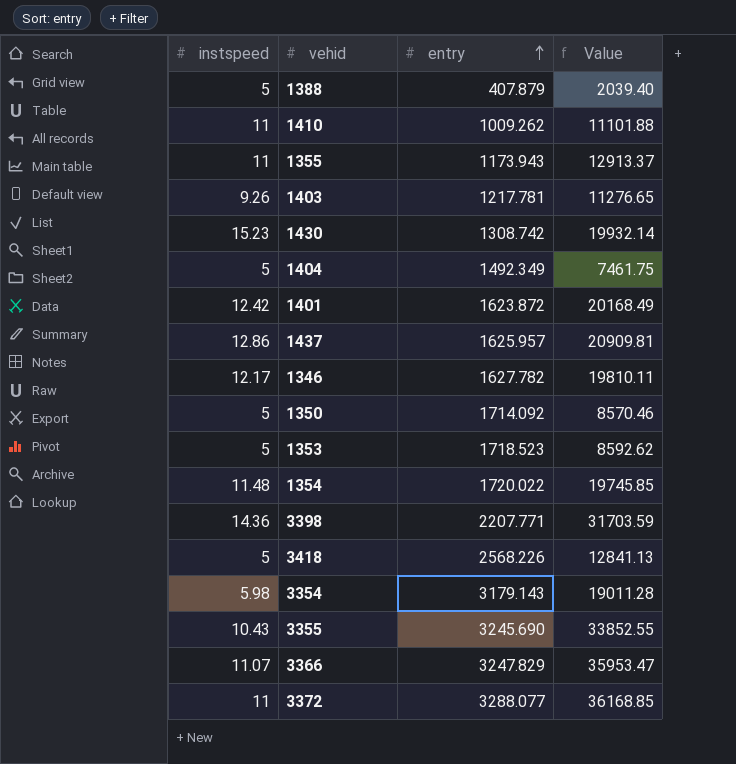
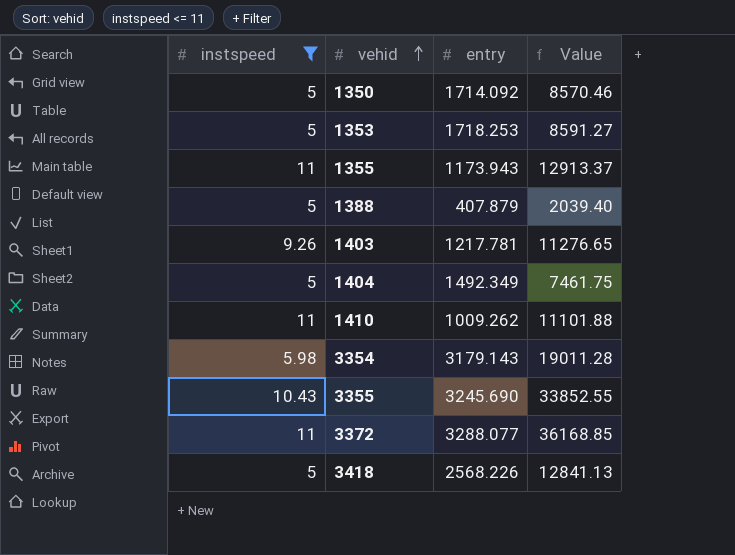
filter: none -> instspeed <= 11
row order: entry ascending -> vehid ascending
1353 | entry: 1718.523 -> 1718.253
1353 | Value: 8592.62 -> 8591.27

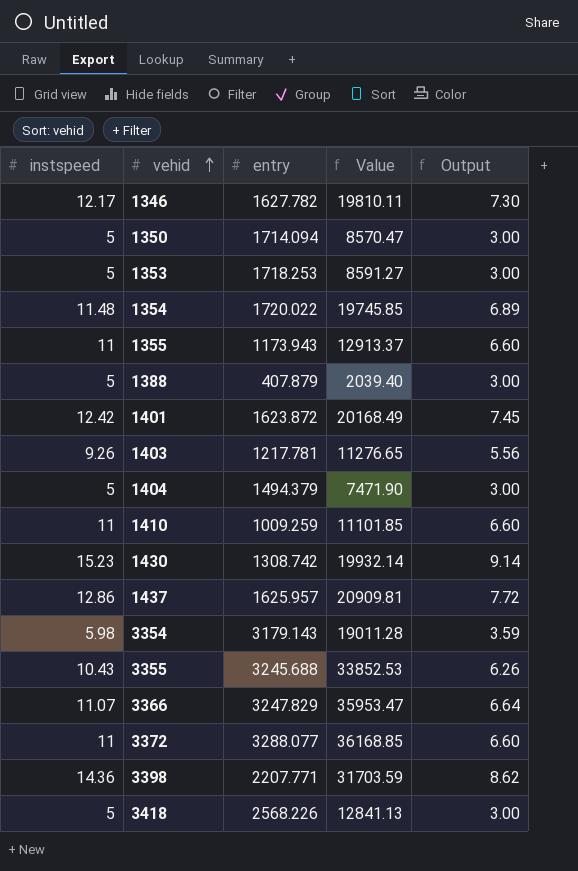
filter: instspeed <= 11 -> none
column Output | formula: none -> [instspeed] * 0.6
1350 | entry: 1714.092 -> 1714.094
1350 | Value: 8570.46 -> 8570.47
1404 | entry: 1492.349 -> 1494.379
1404 | Value: 7461.75 -> 7471.90
1410 | entry: 1009.262 -> 1009.259
1410 | Value: 11101.88 -> 11101.85
3355 | entry: 3245.690 -> 3245.688
3355 | Value: 33852.55 -> 33852.53

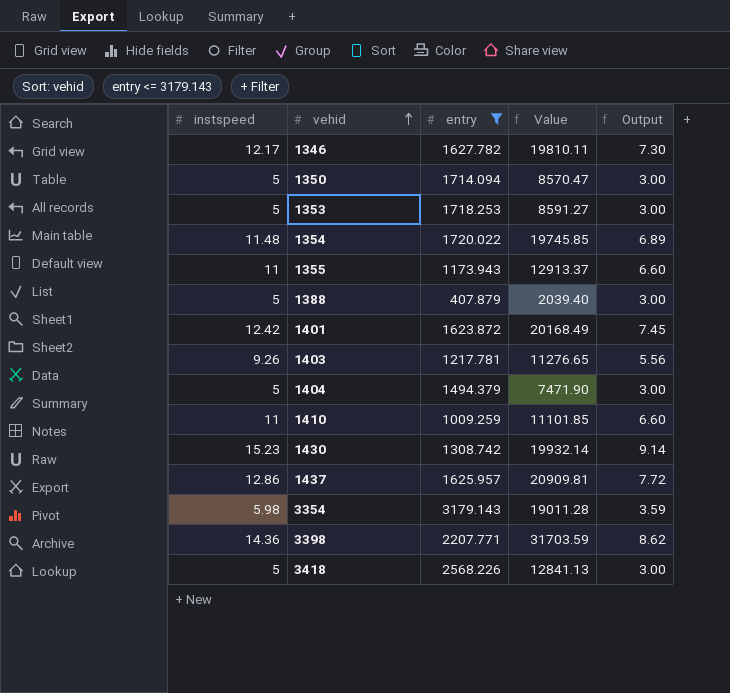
filter: none -> entry <= 3179.143

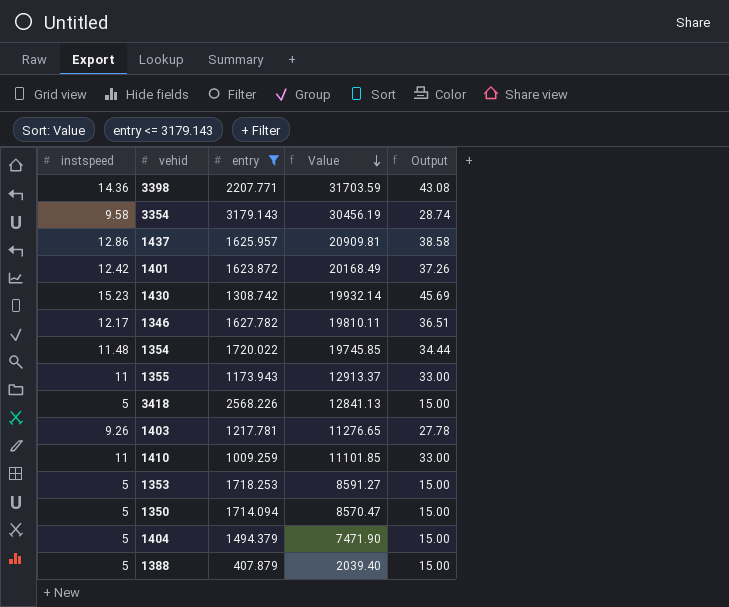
row order: vehid ascending -> Value descending
column Output | formula: [instspeed] * 0.6 -> [instspeed] * 3
3354 | instspeed: 5.98 -> 9.58
3354 | Value: 19011.28 -> 30456.19

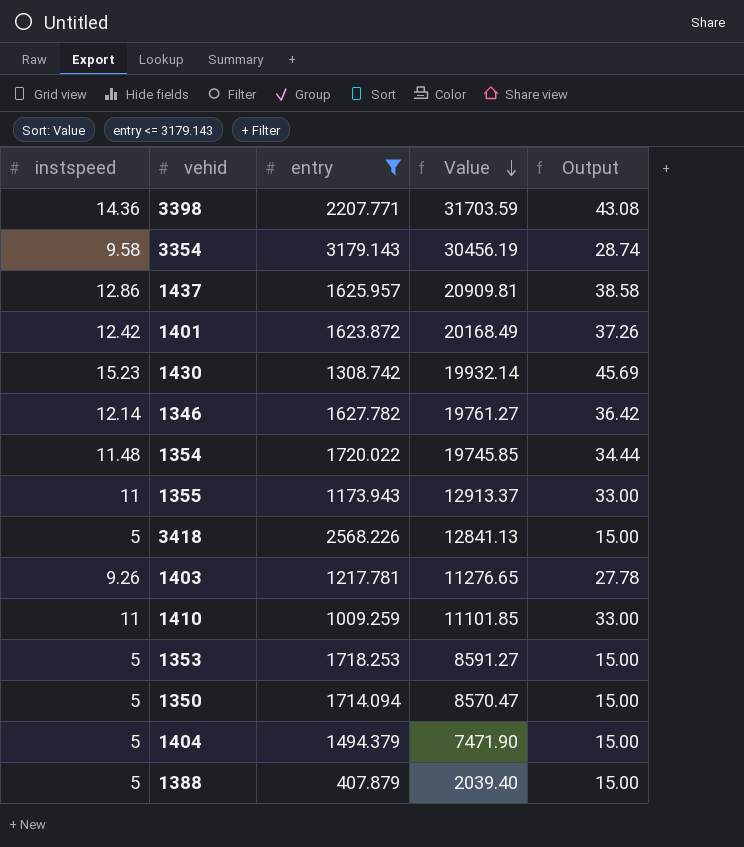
1346 | instspeed: 12.17 -> 12.14
1346 | Value: 19810.11 -> 19761.27
1346 | Output: 36.51 -> 36.42

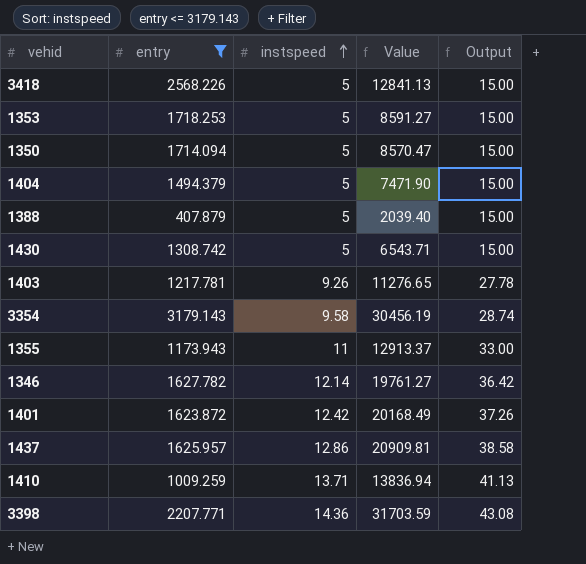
row order: Value descending -> instspeed ascending
column instspeed | position: 1 -> 3
row 1354: 11.48 | 1720.022 | 19745.85 | 34.44 -> none
1430 | instspeed: 15.23 -> 5
1430 | Value: 19932.14 -> 6543.71
1430 | Output: 45.69 -> 15.00
1410 | instspeed: 11 -> 13.71
1410 | Value: 11101.85 -> 13836.94
1410 | Output: 33.00 -> 41.13

